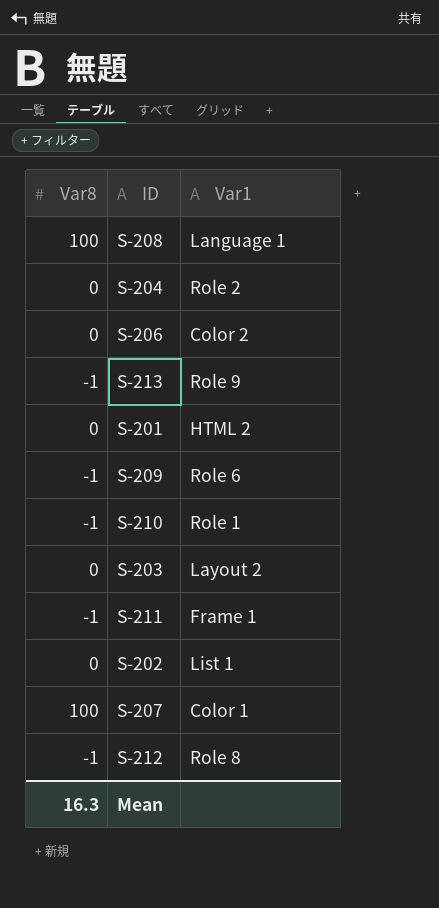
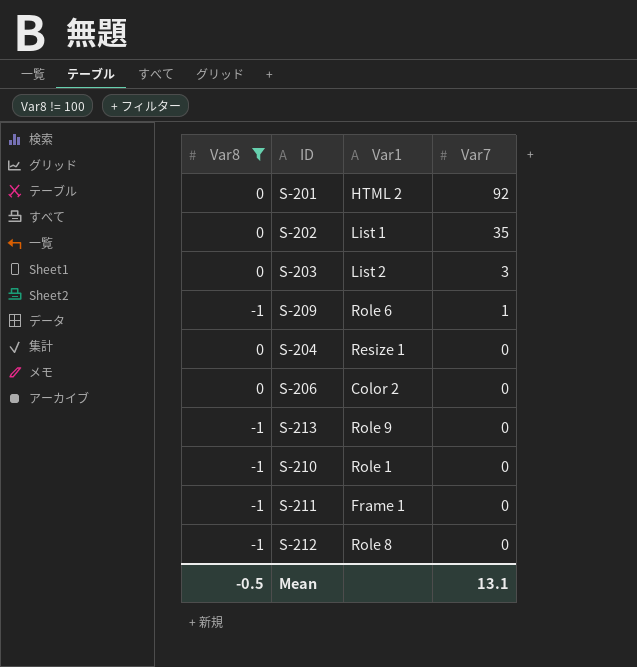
filter: none -> Var8 != 100
row order: none -> Var7 descending
column Var7 | position: none -> 4
S-203 | Var1: Layout 2 -> List 2
S-204 | Var1: Role 2 -> Resize 1
Mean | Var8: 16.3 -> -0.5

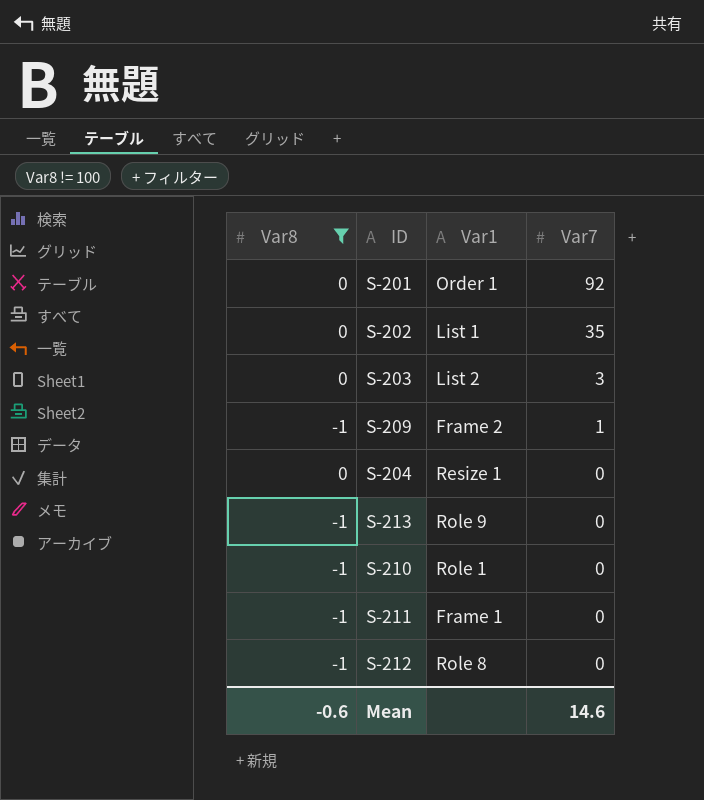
row S-206: 0 | Color 2 | 0 -> none
S-201 | Var1: HTML 2 -> Order 1
S-209 | Var1: Role 6 -> Frame 2
Mean | Var8: -0.5 -> -0.6
Mean | Var7: 13.1 -> 14.6

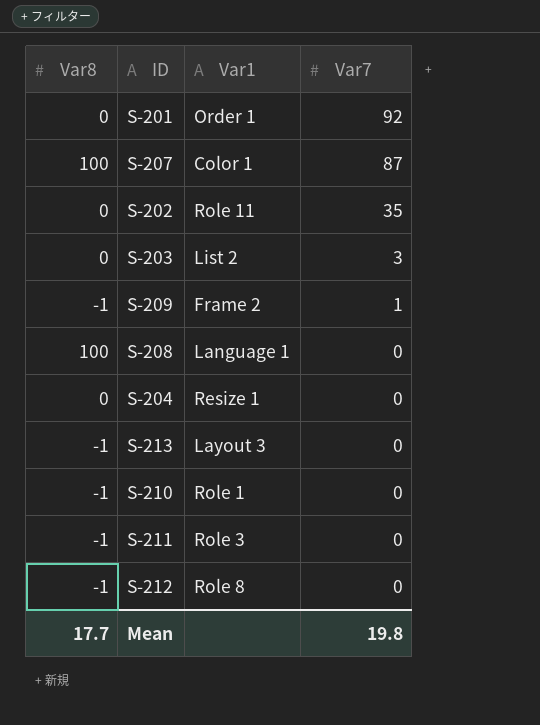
filter: Var8 != 100 -> none
S-202 | Var1: List 1 -> Role 11
S-213 | Var1: Role 9 -> Layout 3
S-211 | Var1: Frame 1 -> Role 3
Mean | Var8: -0.6 -> 17.7
Mean | Var7: 14.6 -> 19.8

